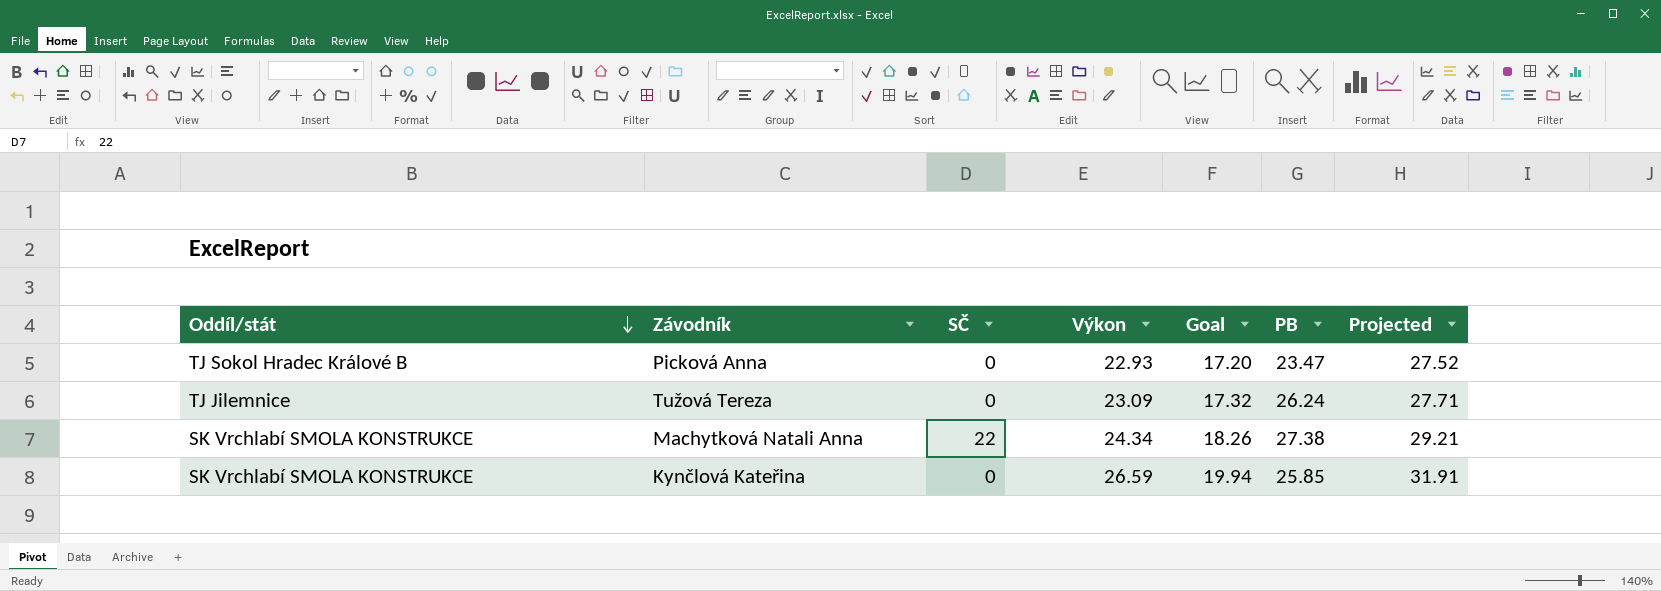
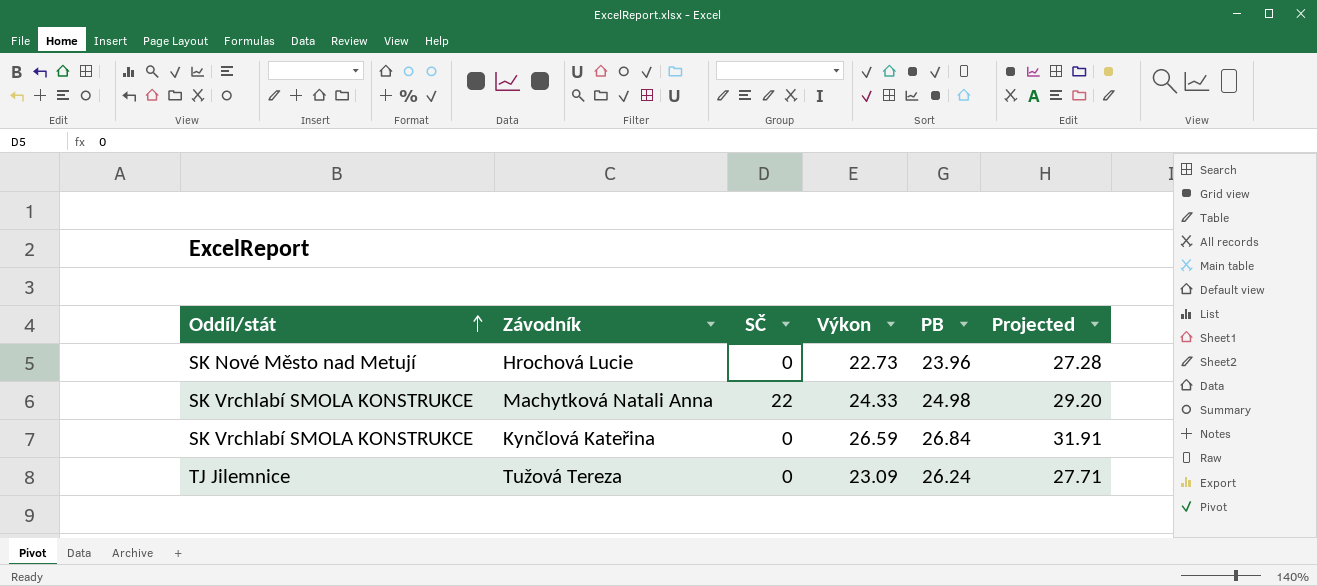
row order: Oddíl/stát descending -> Oddíl/stát ascending
column Goal | formula: [Výkon] * 0.75 -> none
row Picková Anna: TJ Sokol Hradec Králové B | 0 | 22.93 | 17.20 | 23.47 | 27.52 -> none
row Hrochová Lucie: none -> SK Nové Město nad Metují | 0 | 22.73 | 23.96 | 27.28
Machytková Natali Anna | Výkon: 24.34 -> 24.33
Machytková Natali Anna | PB: 27.38 -> 24.98
Machytková Natali Anna | Projected: 29.21 -> 29.20
Kynčlová Kateřina | PB: 25.85 -> 26.84

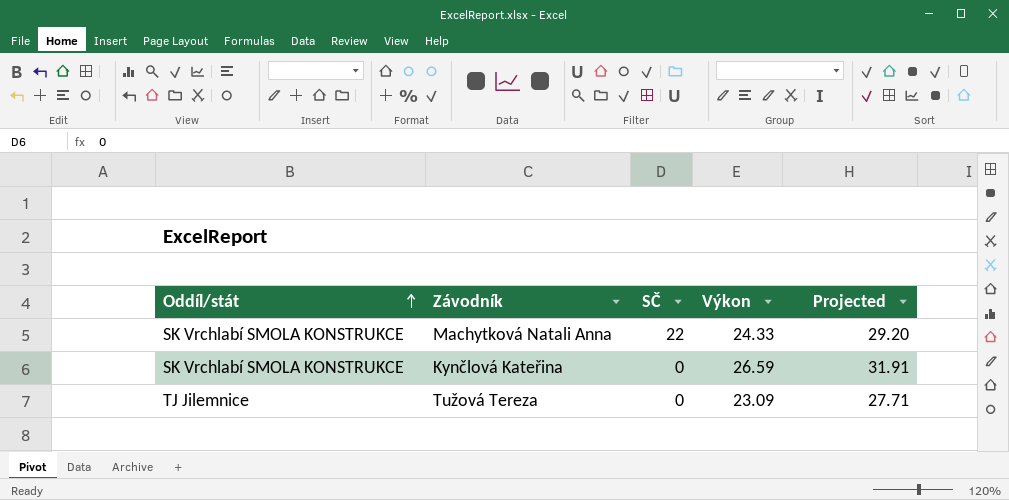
column PB | position: 5 -> none
row Hrochová Lucie: SK Nové Město nad Metují | 0 | 22.73 | 23.96 | 27.28 -> none

